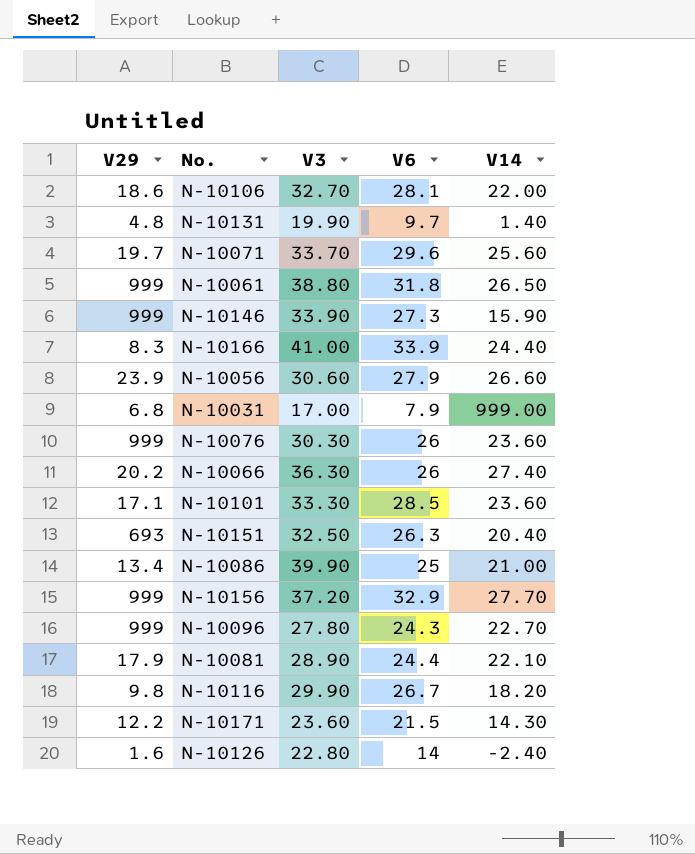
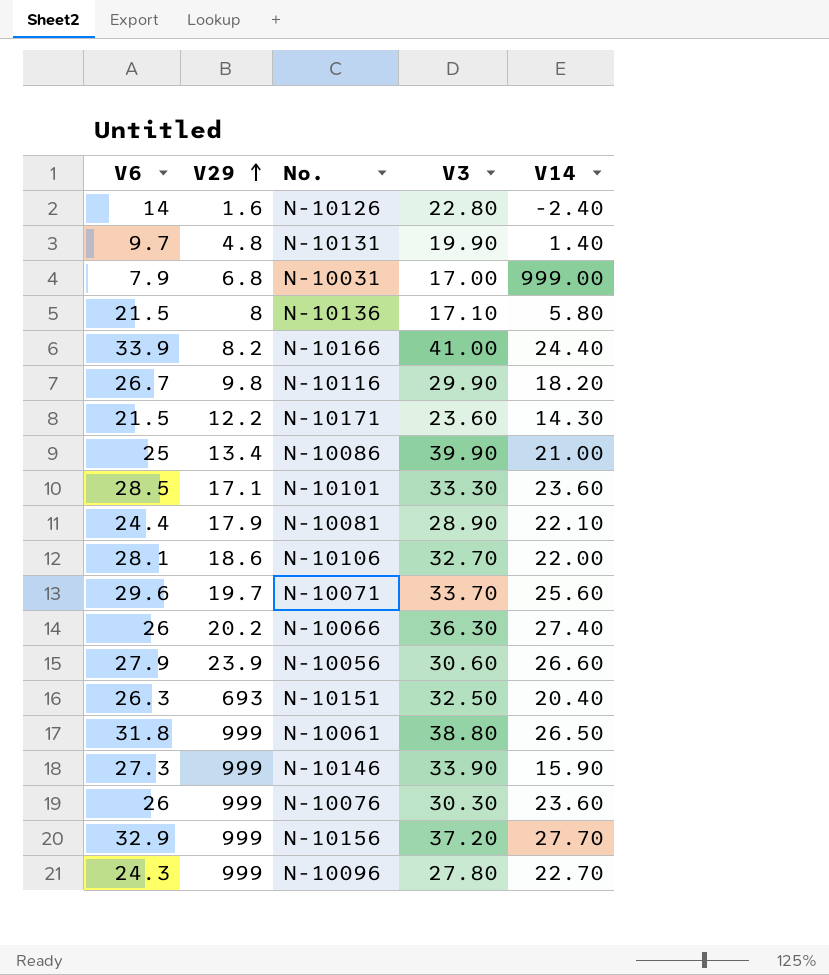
row order: none -> V29 ascending
column V6 | position: 4 -> 1
row N-10136: none -> 21.5 | 8 | 17.10 | 5.80
N-10166 | V29: 8.3 -> 8.2

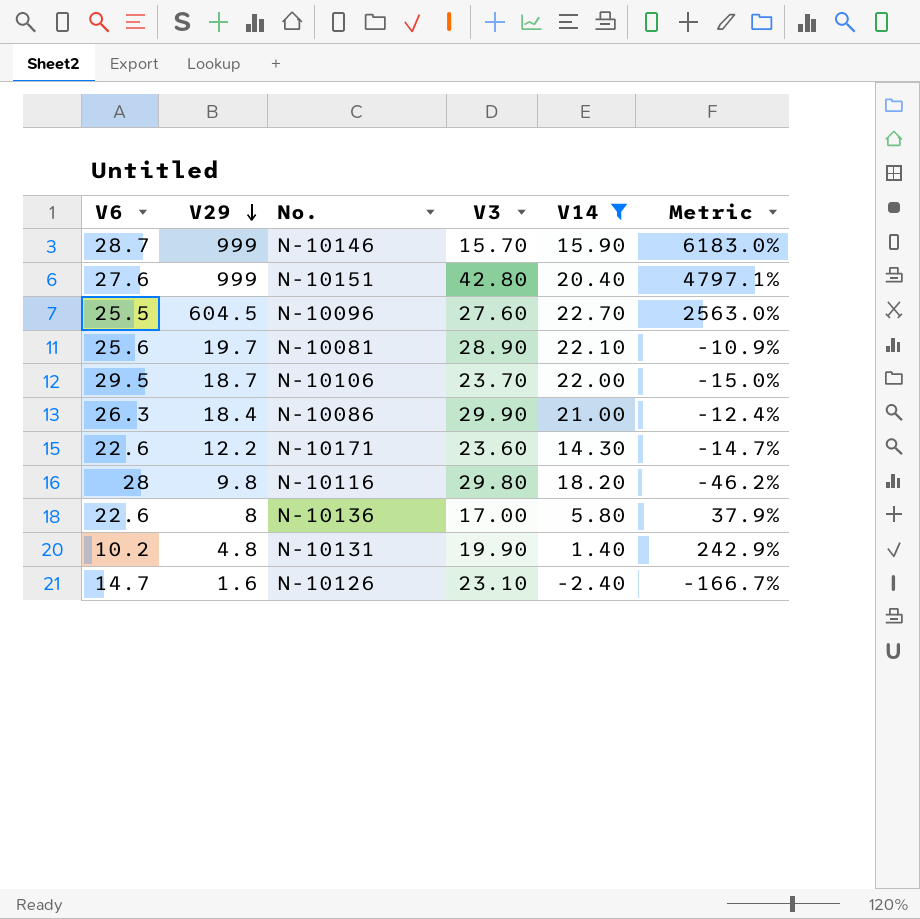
filter: none -> V14 <= 22.70
row order: V29 ascending -> V29 descending
column Metric | formula: none -> ([V29] - [V14]) / [V14]
N-10146 | V6: 27.3 -> 28.7
N-10146 | V3: 33.90 -> 15.70
N-10151 | V6: 26.3 -> 27.6
N-10151 | V29: 693 -> 999
N-10151 | V3: 32.50 -> 42.80
N-10096 | V6: 24.3 -> 25.5
N-10096 | V29: 999 -> 604.5
N-10096 | V3: 27.80 -> 27.60
N-10081 | V6: 24.4 -> 25.6
N-10081 | V29: 17.9 -> 19.7
N-10106 | V6: 28.1 -> 29.5
N-10106 | V29: 18.6 -> 18.7
N-10106 | V3: 32.70 -> 23.70
N-10086 | V6: 25 -> 26.3
N-10086 | V29: 13.4 -> 18.4
N-10086 | V3: 39.90 -> 29.90
N-10171 | V6: 21.5 -> 22.6
N-10116 | V6: 26.7 -> 28
N-10116 | V3: 29.90 -> 29.80
N-10136 | V6: 21.5 -> 22.6
N-10136 | V3: 17.10 -> 17.00
N-10131 | V6: 9.7 -> 10.2
N-10126 | V6: 14 -> 14.7
N-10126 | V3: 22.80 -> 23.10

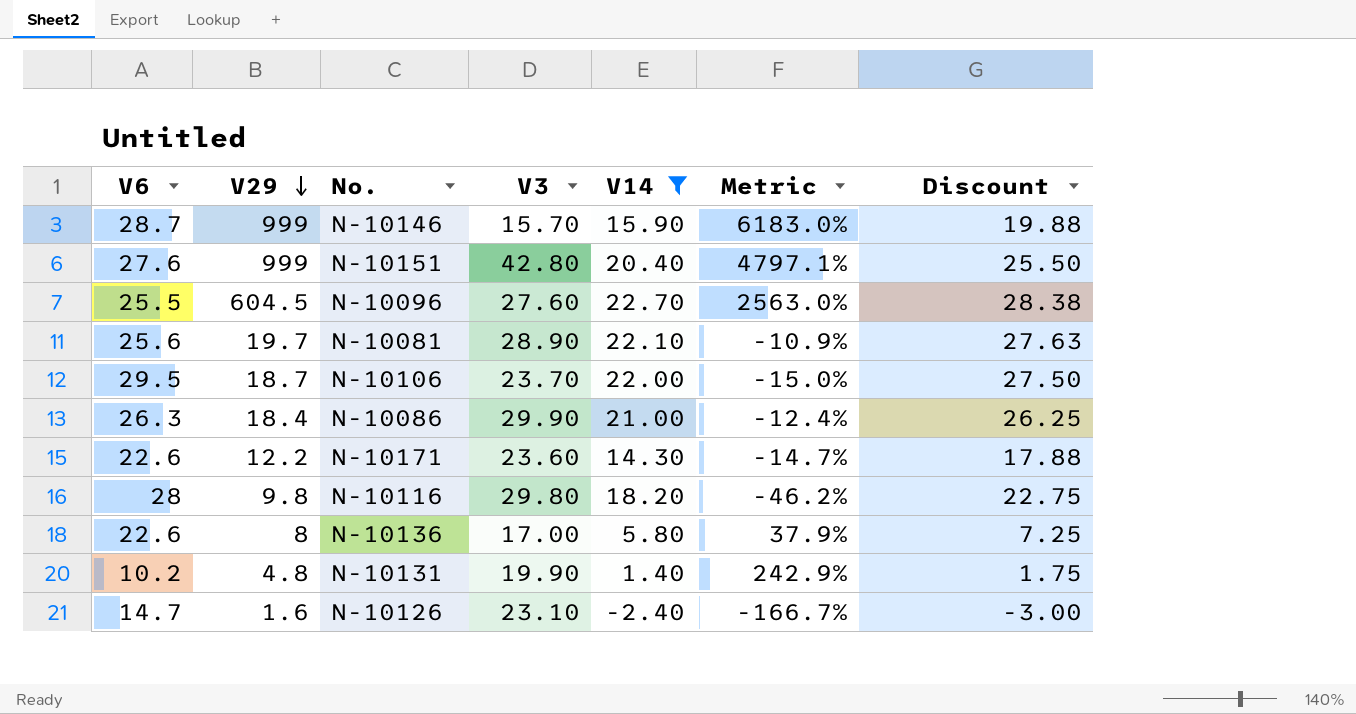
column Discount | formula: none -> [V14] * 1.25

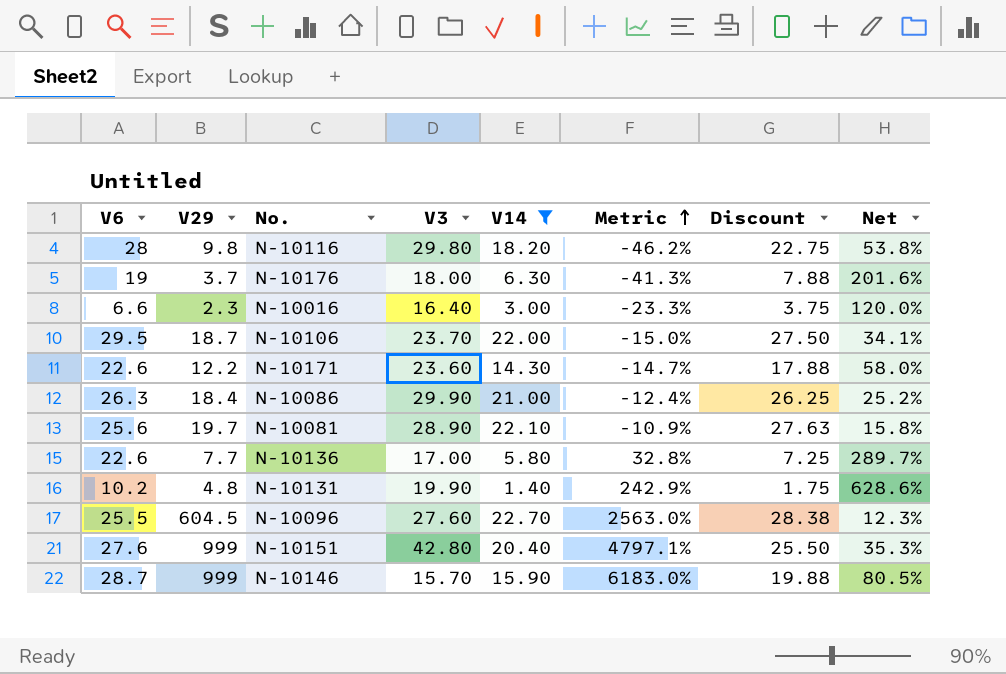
row order: V29 descending -> Metric ascending
column Net | formula: none -> ([V6] - [V14]) / [V14]
row N-10126: 14.7 | 1.6 | 23.10 | -2.40 | -166.7% | -3.00 -> none
row N-10176: none -> 19 | 3.7 | 18.00 | 6.30 | -41.3% | 7.88 | 201.6%
row N-10016: none -> 6.6 | 2.3 | 16.40 | 3.00 | -23.3% | 3.75 | 120.0%
N-10136 | V29: 8 -> 7.7
N-10136 | Metric: 37.9% -> 32.8%

